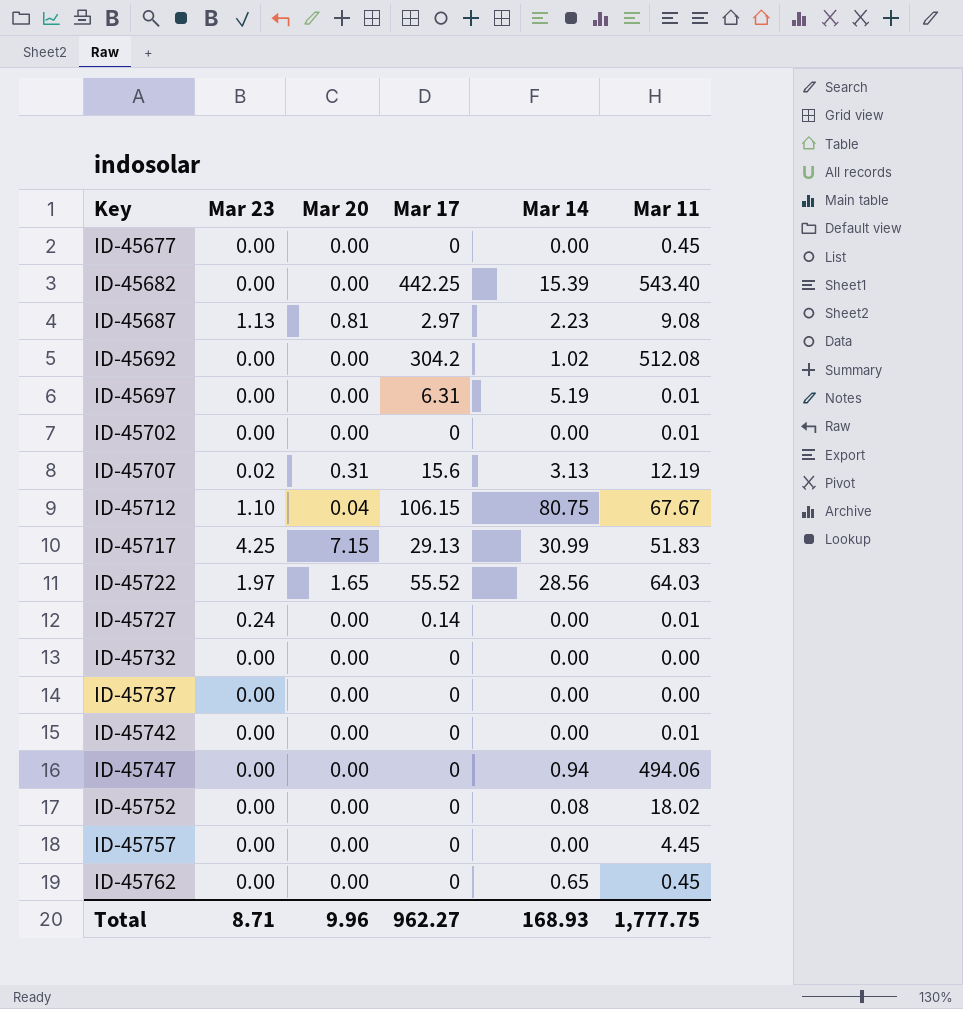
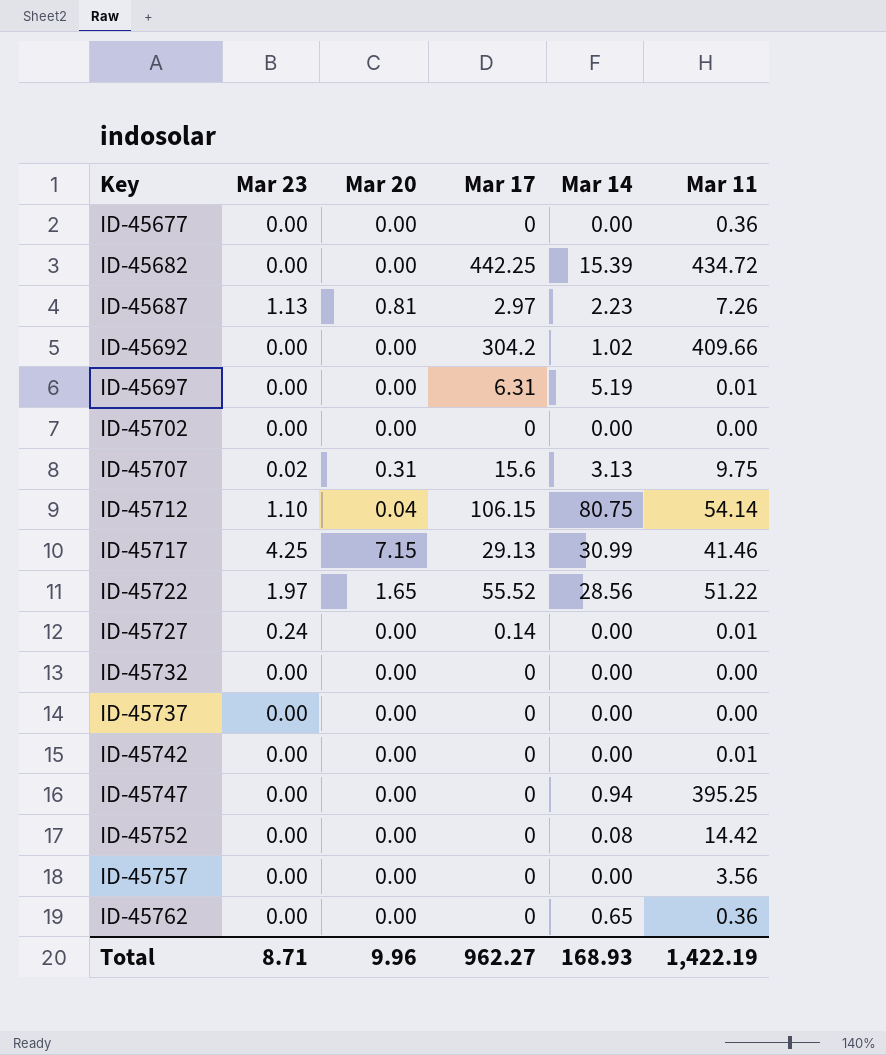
ID-45677 | Mar 11: 0.45 -> 0.36
ID-45682 | Mar 11: 543.40 -> 434.72
ID-45687 | Mar 11: 9.08 -> 7.26
ID-45692 | Mar 11: 512.08 -> 409.66
ID-45702 | Mar 11: 0.01 -> 0.00
ID-45707 | Mar 11: 12.19 -> 9.75
ID-45712 | Mar 11: 67.67 -> 54.14
ID-45717 | Mar 11: 51.83 -> 41.46
ID-45722 | Mar 11: 64.03 -> 51.22
ID-45747 | Mar 11: 494.06 -> 395.25
ID-45752 | Mar 11: 18.02 -> 14.42
ID-45757 | Mar 11: 4.45 -> 3.56
ID-45762 | Mar 11: 0.45 -> 0.36
Total | Mar 11: 1,777.75 -> 1,422.19

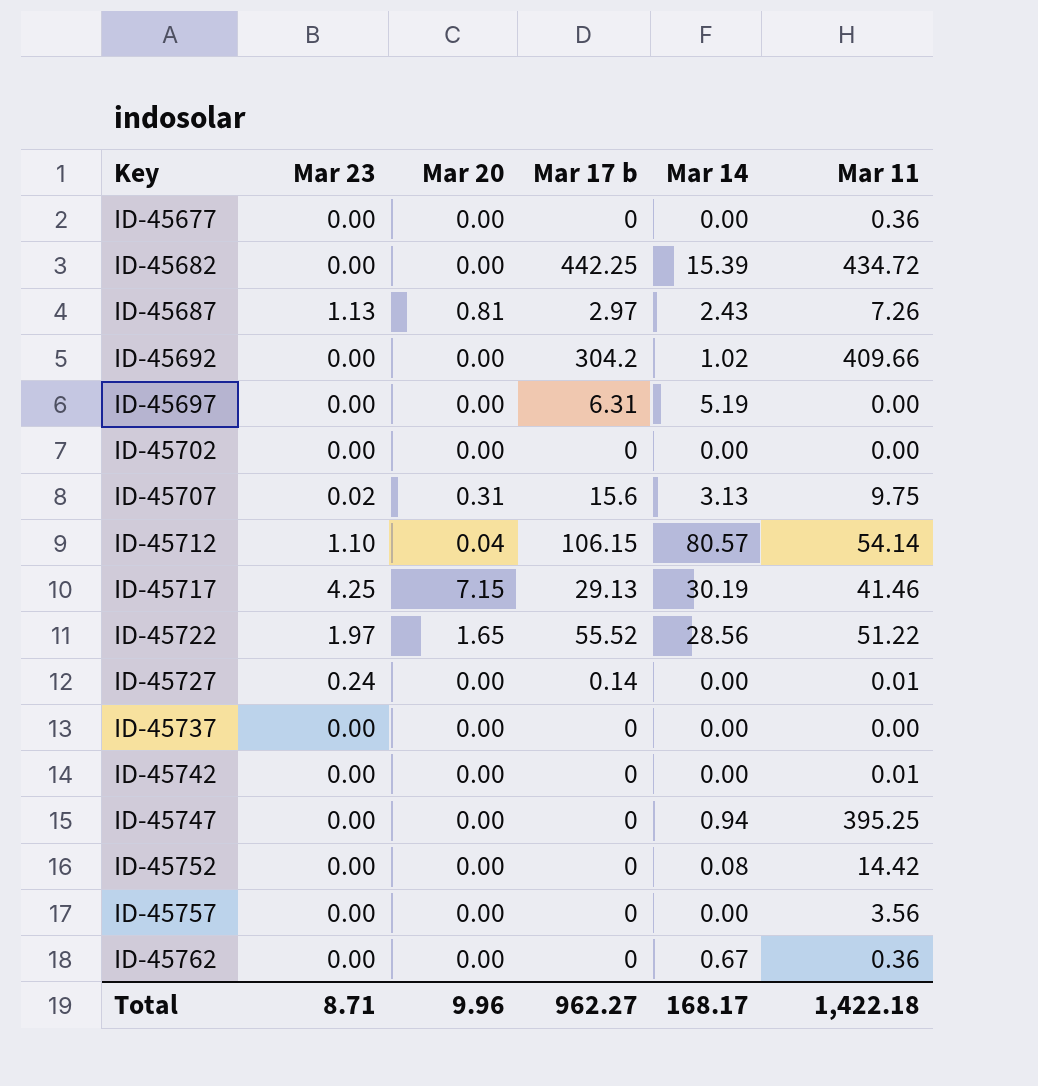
column name: Mar 17 -> Mar 17 b
row ID-45732: 0.00 | 0.00 | 0 | 0.00 | 0.00 -> none
ID-45687 | Mar 14: 2.23 -> 2.43
ID-45697 | Mar 11: 0.01 -> 0.00
ID-45712 | Mar 14: 80.75 -> 80.57
ID-45717 | Mar 14: 30.99 -> 30.19
ID-45762 | Mar 14: 0.65 -> 0.67
Total | Mar 14: 168.93 -> 168.17
Total | Mar 11: 1,422.19 -> 1,422.18

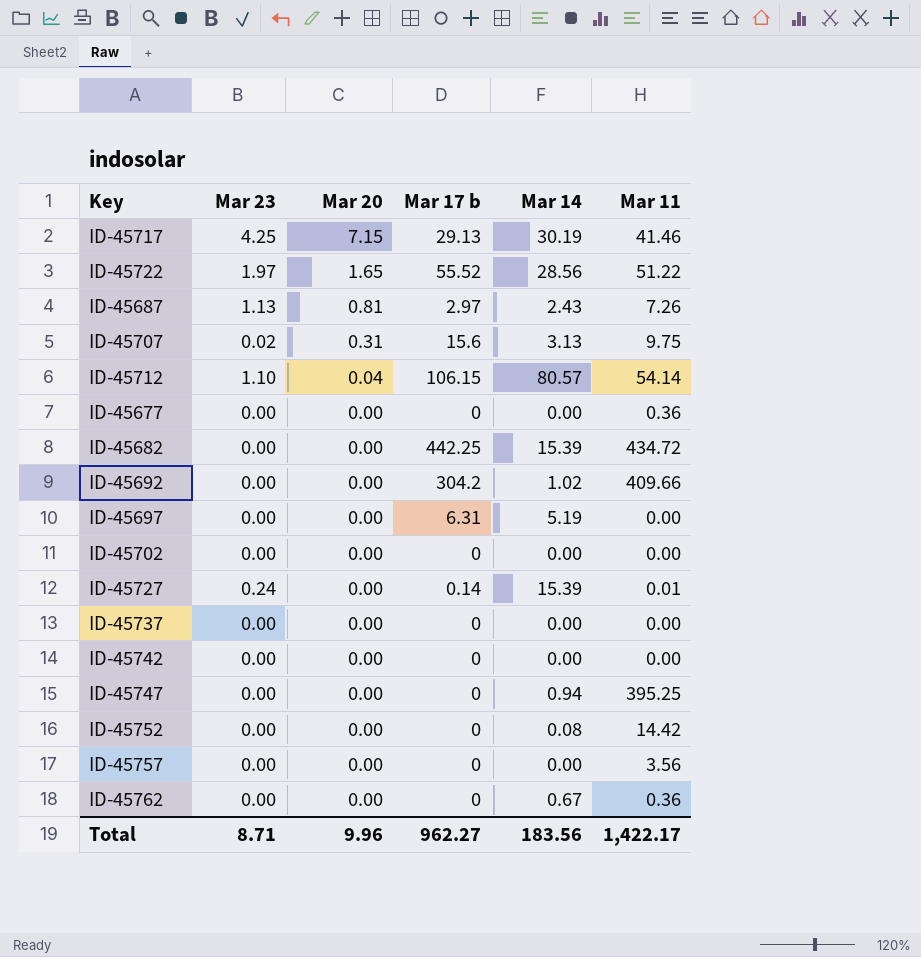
row order: Key ascending -> Mar 20 descending
ID-45727 | Mar 14: 0.00 -> 15.39
ID-45742 | Mar 11: 0.01 -> 0.00
Total | Mar 14: 168.17 -> 183.56
Total | Mar 11: 1,422.18 -> 1,422.17

